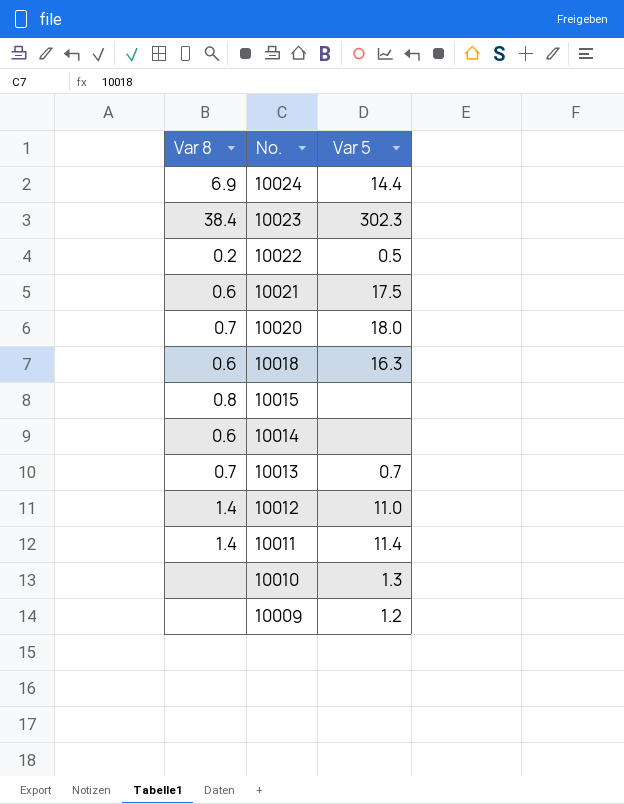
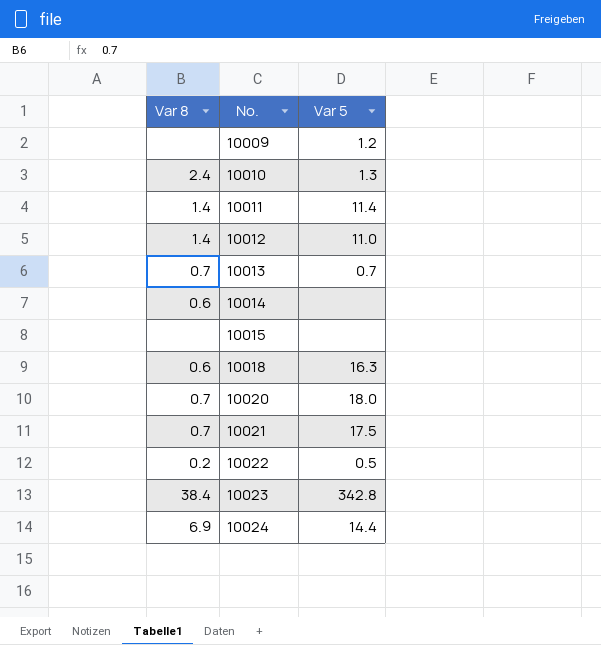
row order: No. descending -> No. ascending
10010 | Var 8: none -> 2.4
10015 | Var 8: 0.8 -> none
10021 | Var 8: 0.6 -> 0.7
10023 | Var 5: 302.3 -> 342.8

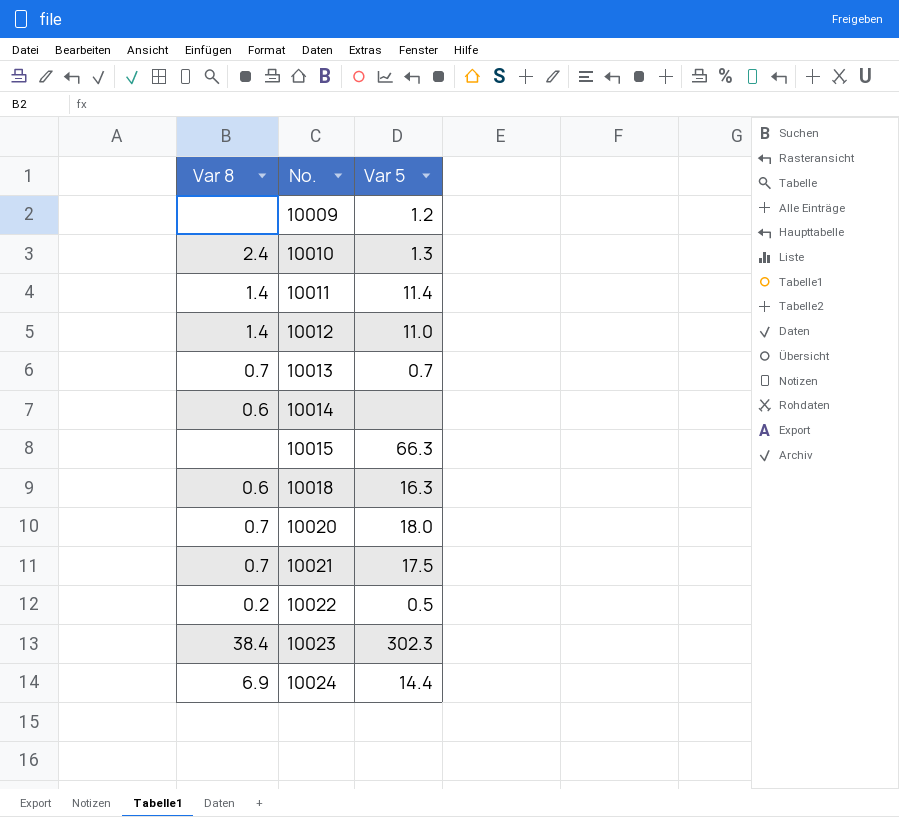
10015 | Var 5: none -> 66.3
10023 | Var 5: 342.8 -> 302.3

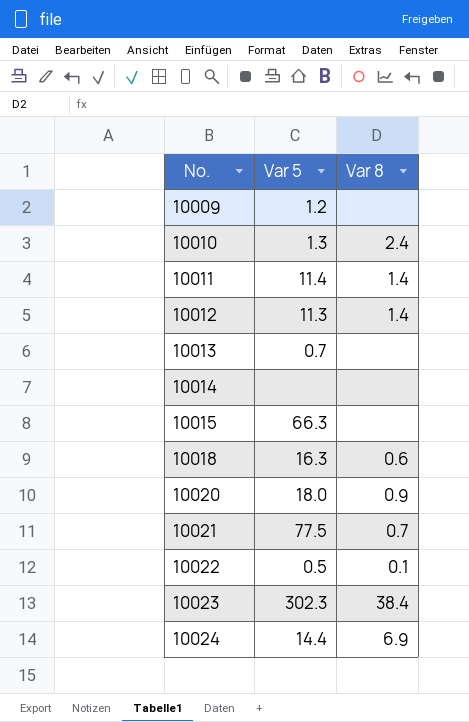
column Var 8 | position: 1 -> 3
10012 | Var 5: 11.0 -> 11.3
10013 | Var 8: 0.7 -> none
10014 | Var 8: 0.6 -> none
10020 | Var 8: 0.7 -> 0.9
10021 | Var 5: 17.5 -> 77.5
10022 | Var 8: 0.2 -> 0.1

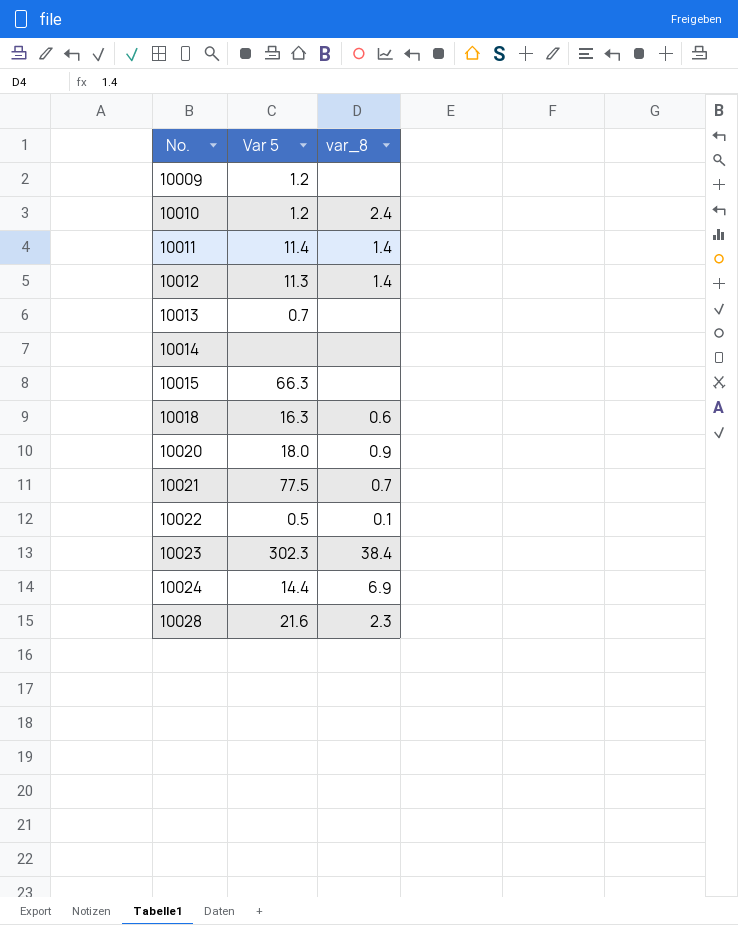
column name: Var 8 -> var_8
10010 | Var 5: 1.3 -> 1.2
row 10028: none -> 21.6 | 2.3

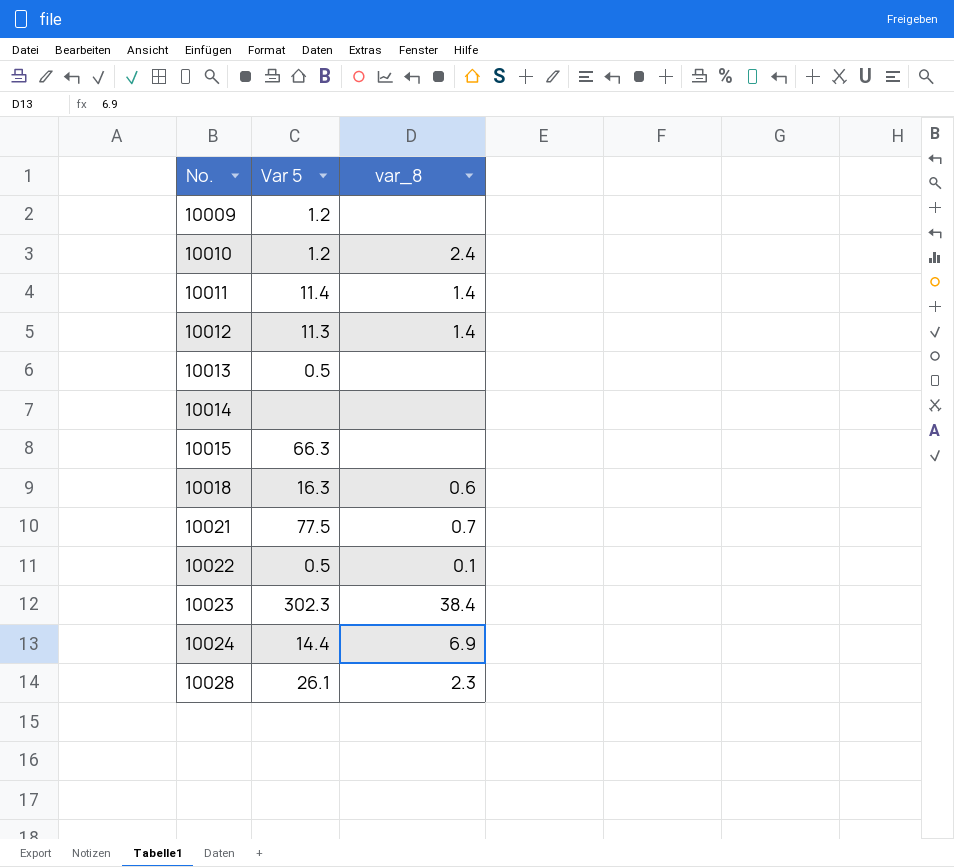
row 10020: 18.0 | 0.9 -> none
10013 | Var 5: 0.7 -> 0.5
10028 | Var 5: 21.6 -> 26.1

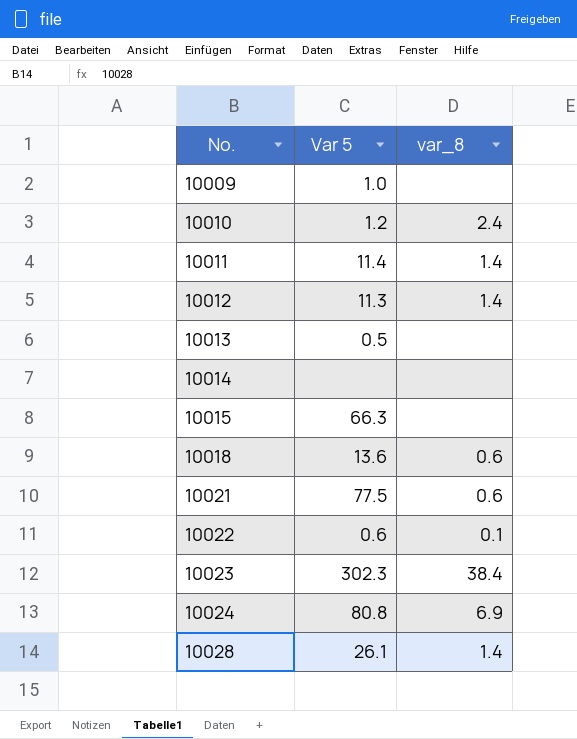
10009 | Var 5: 1.2 -> 1.0
10018 | Var 5: 16.3 -> 13.6
10021 | var_8: 0.7 -> 0.6
10022 | Var 5: 0.5 -> 0.6
10024 | Var 5: 14.4 -> 80.8
10028 | var_8: 2.3 -> 1.4

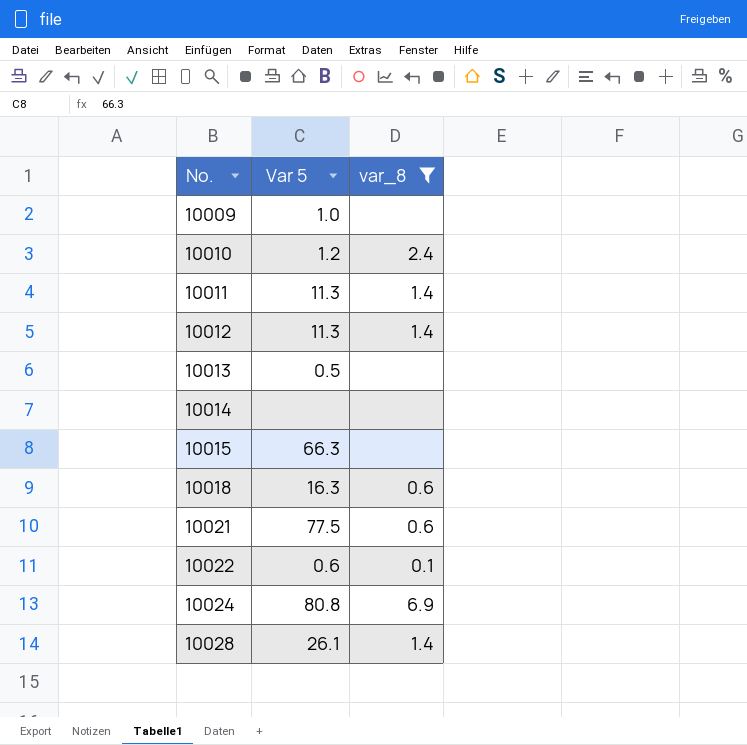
filter: none -> var_8 != 38.4
10011 | Var 5: 11.4 -> 11.3
10018 | Var 5: 13.6 -> 16.3

